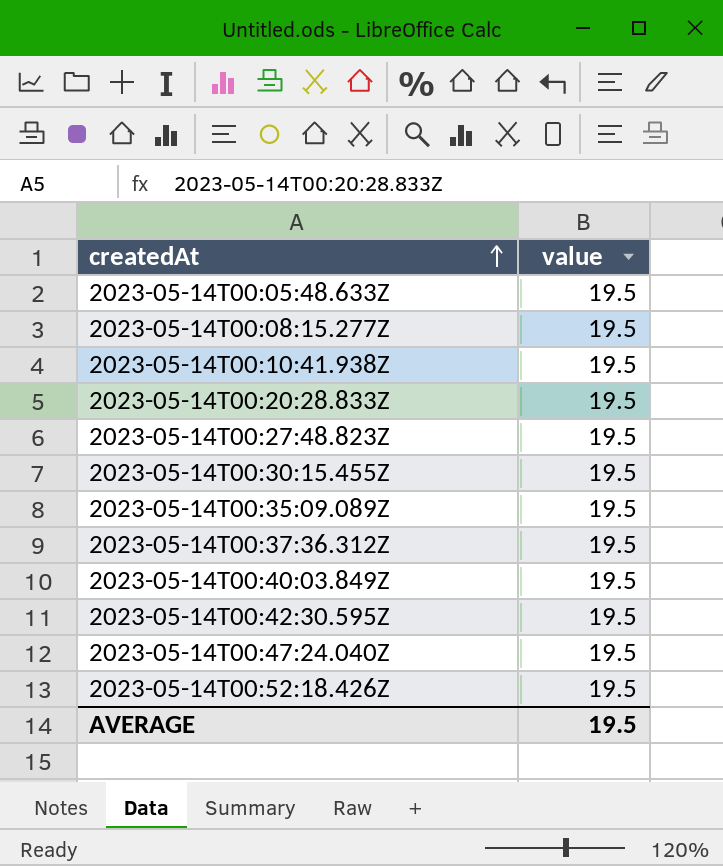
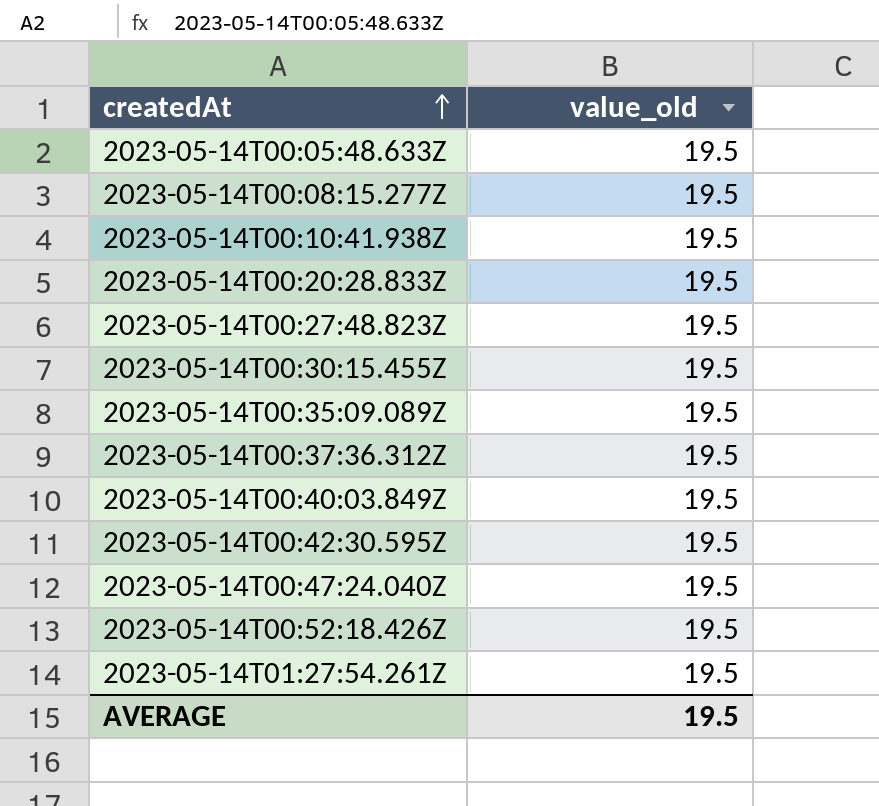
column name: value -> value_old
row 2023-05-14T01:27:54.261Z: none -> 19.5

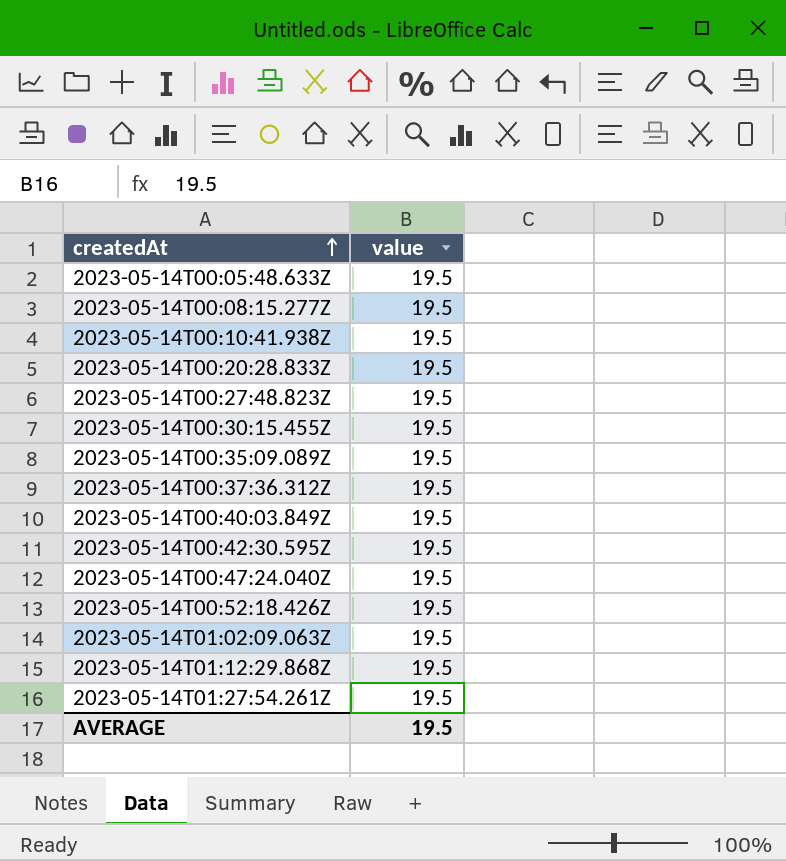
column name: value_old -> value
row 2023-05-14T01:02:09.063Z: none -> 19.5
row 2023-05-14T01:12:29.868Z: none -> 19.5

